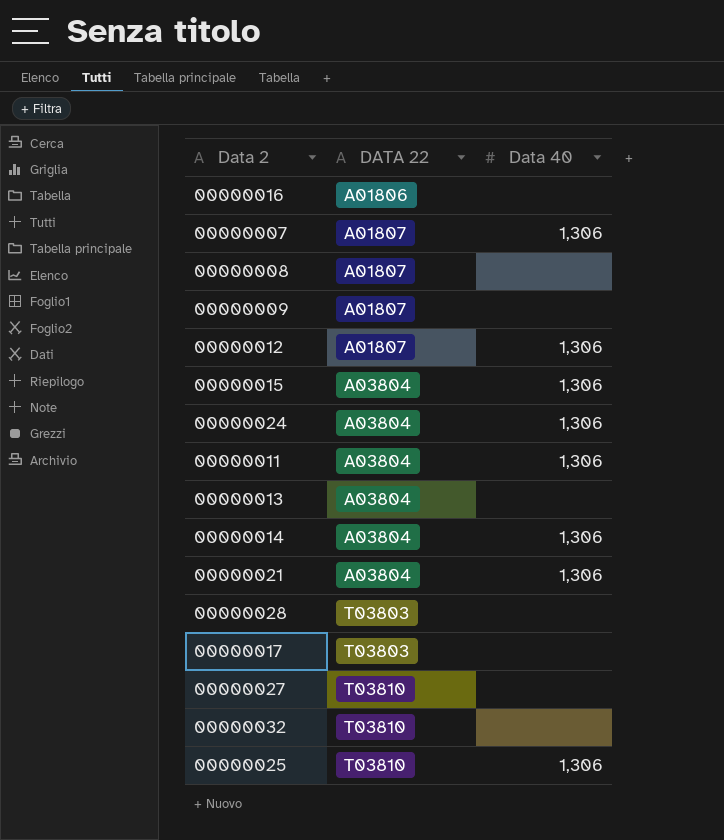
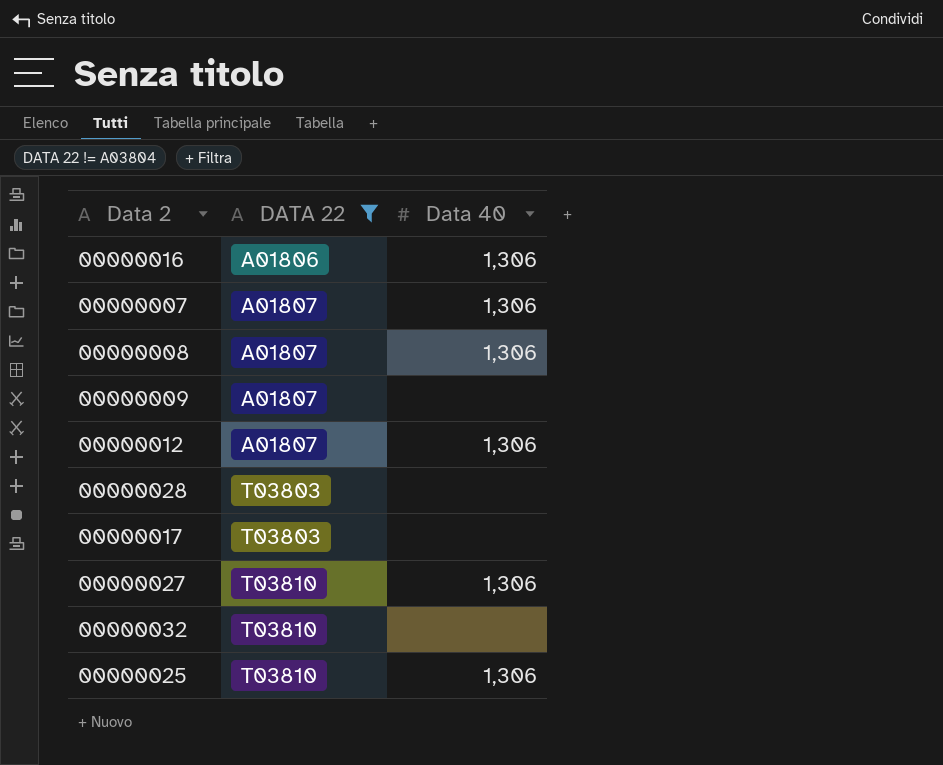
filter: none -> DATA 22 != A03804
00000016 | Data 40: none -> 1,306
00000008 | Data 40: none -> 1,306
00000027 | Data 40: none -> 1,306

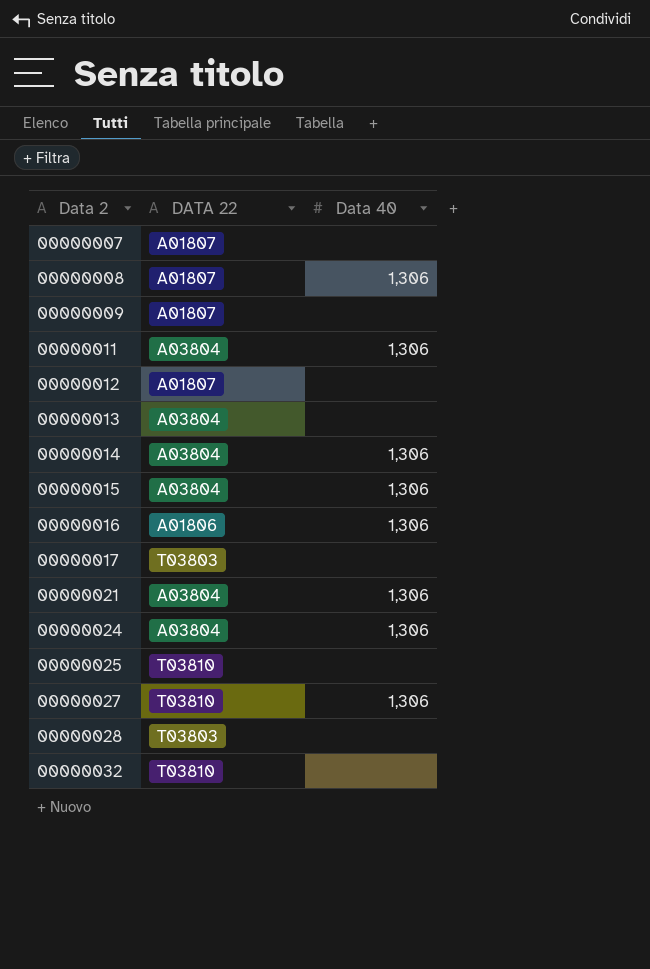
filter: DATA 22 != A03804 -> none
row order: DATA 22 ascending -> Data 2 ascending
00000007 | Data 40: 1,306 -> none
00000012 | Data 40: 1,306 -> none
00000025 | Data 40: 1,306 -> none

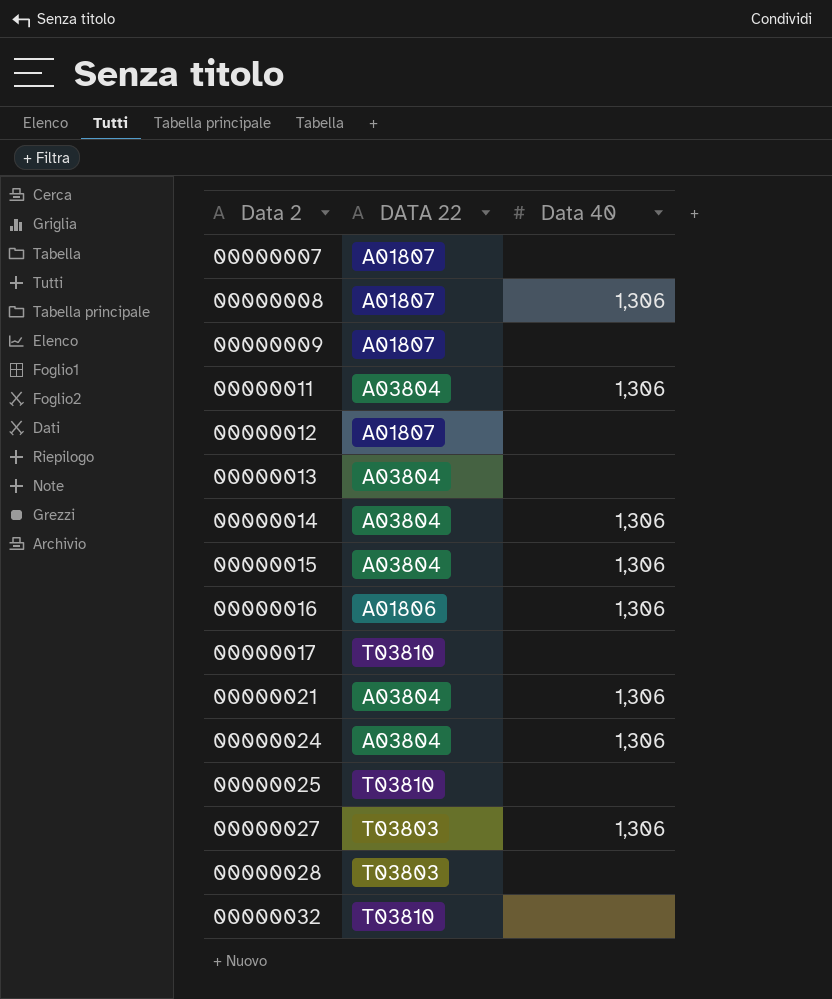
00000017 | DATA 22: T03803 -> T03810
00000027 | DATA 22: T03810 -> T03803

